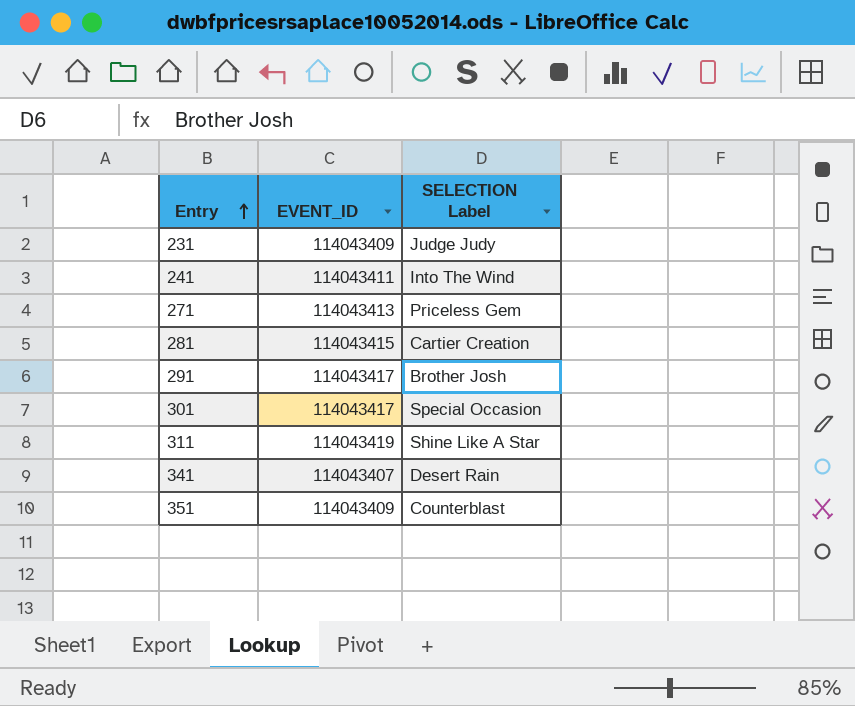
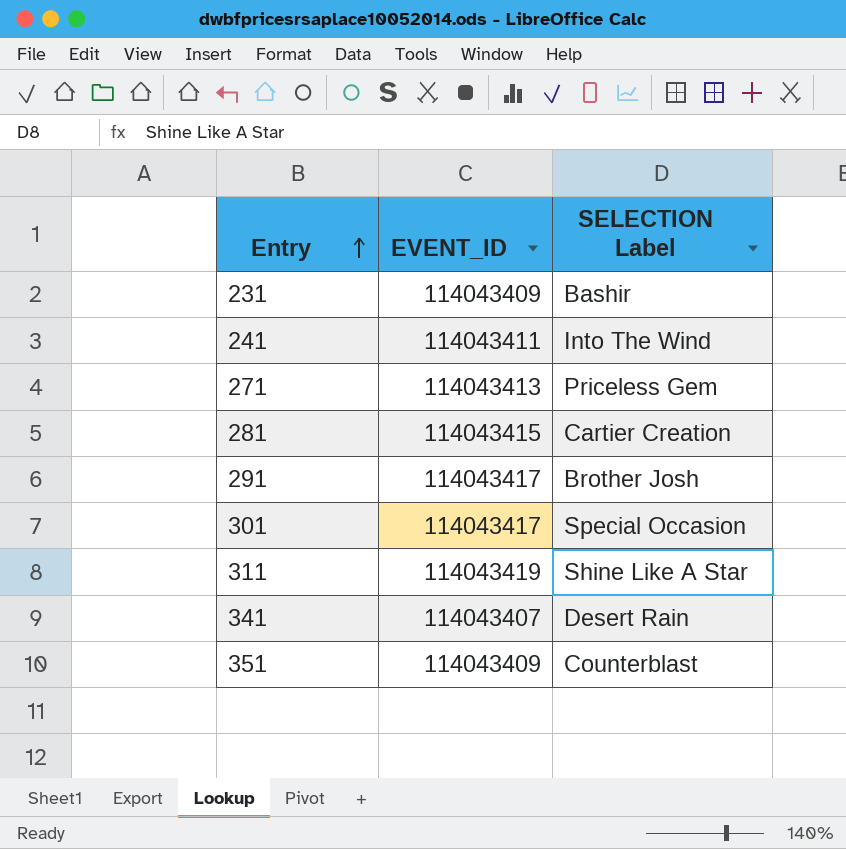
231 | SELECTION Label: Judge Judy -> Bashir

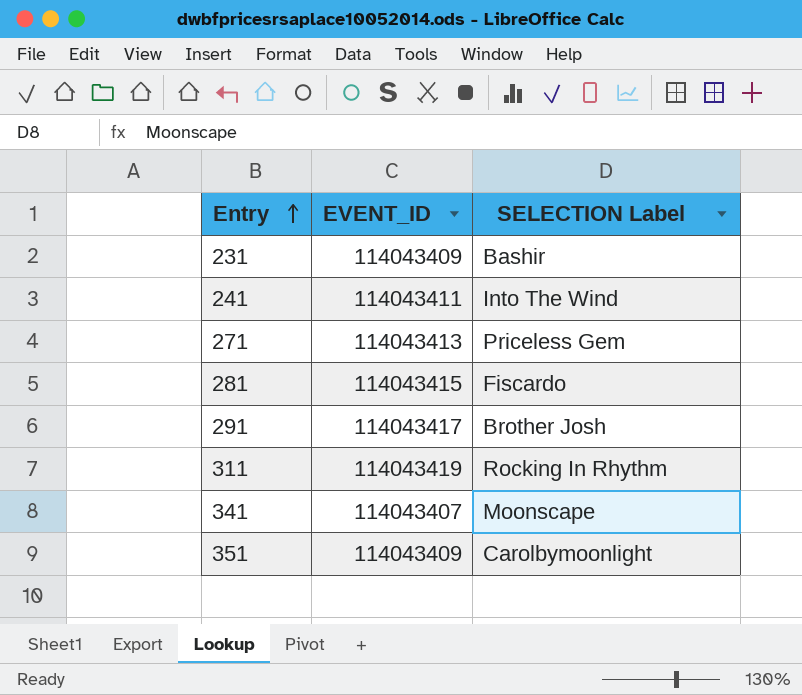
row 301: 114043417 | Special Occasion -> none
281 | SELECTION Label: Cartier Creation -> Fiscardo
311 | SELECTION Label: Shine Like A Star -> Rocking In Rhythm
341 | SELECTION Label: Desert Rain -> Moonscape
351 | SELECTION Label: Counterblast -> Carolbymoonlight

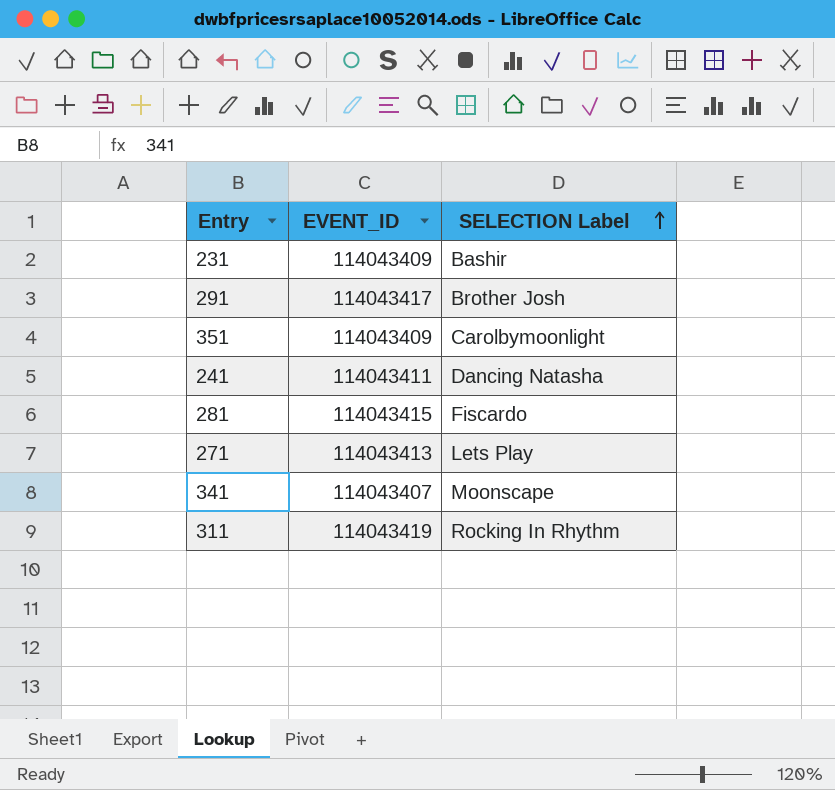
row order: Entry ascending -> SELECTION Label ascending
241 | SELECTION Label: Into The Wind -> Dancing Natasha
271 | SELECTION Label: Priceless Gem -> Lets Play

